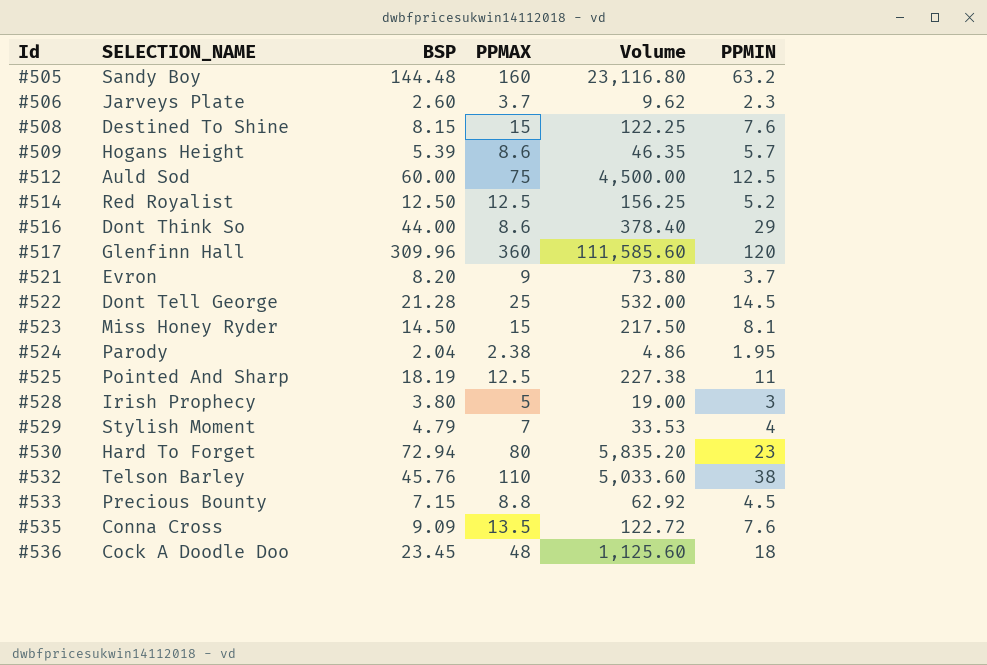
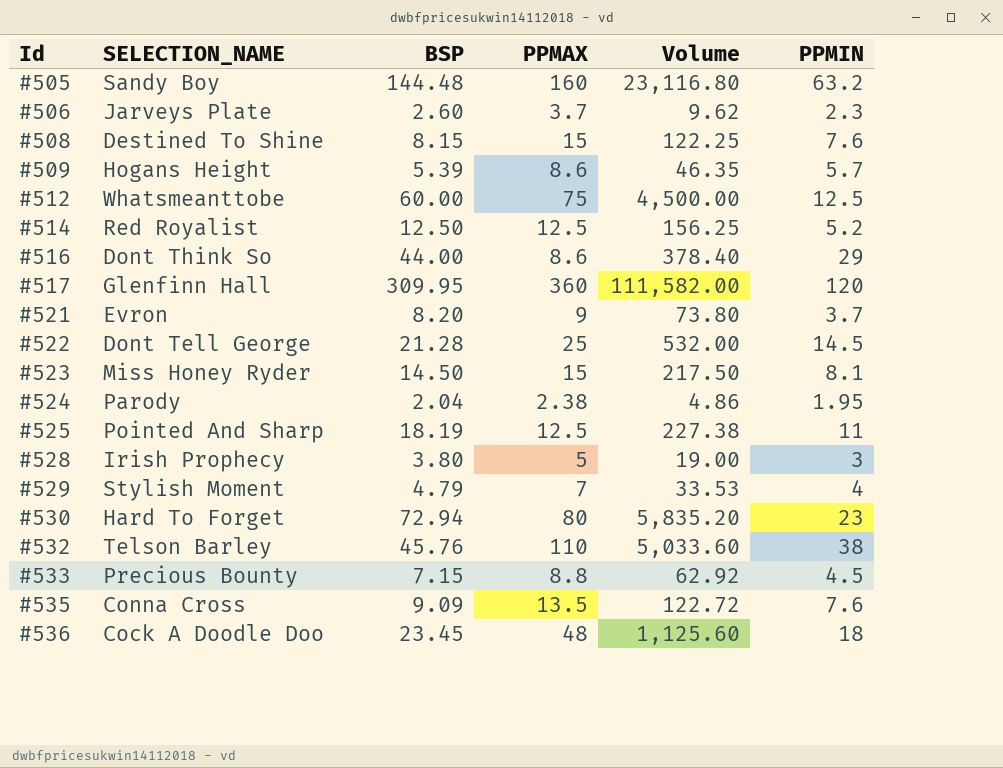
#512 | SELECTION_NAME: Auld Sod -> Whatsmeanttobe
#517 | BSP: 309.96 -> 309.95
#517 | Volume: 111,585.60 -> 111,582.00

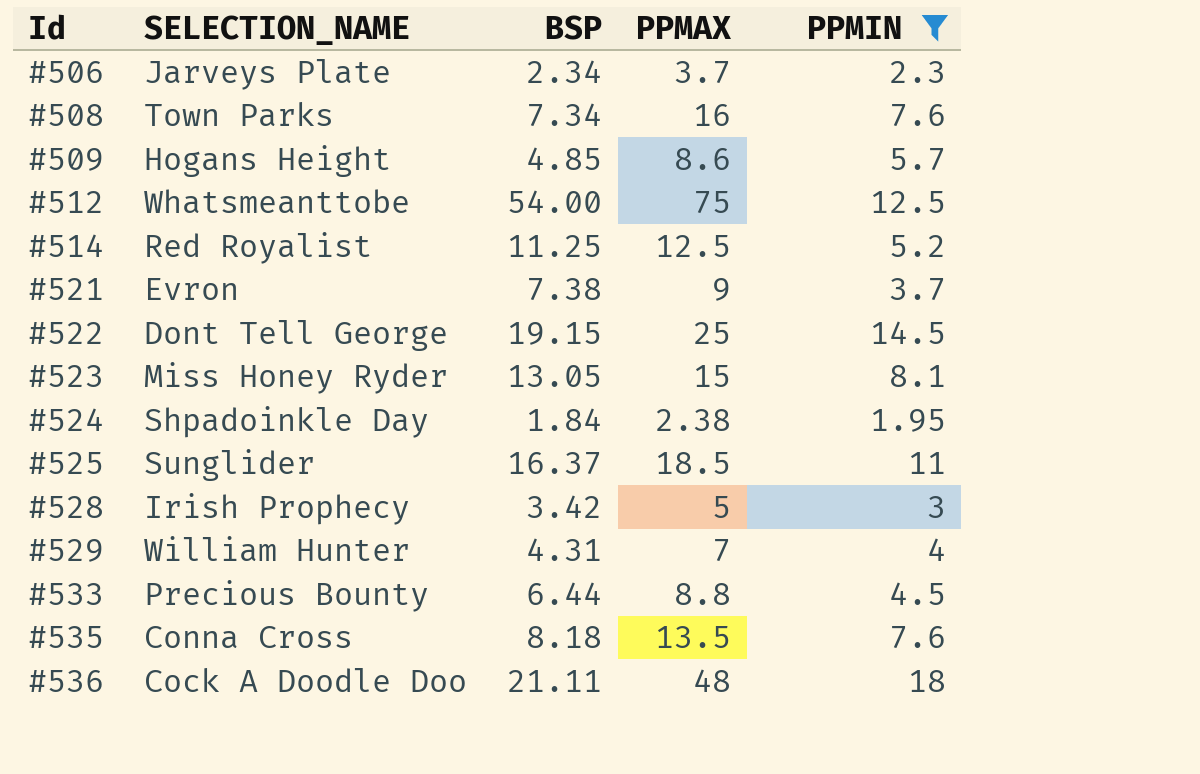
filter: none -> PPMIN <= 18
column Volume | formula: [BSP] * [PPMAX] -> none
#506 | BSP: 2.60 -> 2.34
#508 | SELECTION_NAME: Destined To Shine -> Town Parks
#508 | BSP: 8.15 -> 7.34
#508 | PPMAX: 15 -> 16
#509 | BSP: 5.39 -> 4.85
#512 | BSP: 60.00 -> 54.00
#514 | BSP: 12.50 -> 11.25
#521 | BSP: 8.20 -> 7.38
#522 | BSP: 21.28 -> 19.15
#523 | BSP: 14.50 -> 13.05
#524 | SELECTION_NAME: Parody -> Shpadoinkle Day
#524 | BSP: 2.04 -> 1.84
#525 | SELECTION_NAME: Pointed And Sharp -> Sunglider
#525 | BSP: 18.19 -> 16.37
#525 | PPMAX: 12.5 -> 18.5
#528 | BSP: 3.80 -> 3.42
#529 | SELECTION_NAME: Stylish Moment -> William Hunter
#529 | BSP: 4.79 -> 4.31
#533 | BSP: 7.15 -> 6.44
#535 | BSP: 9.09 -> 8.18
#536 | BSP: 23.45 -> 21.11

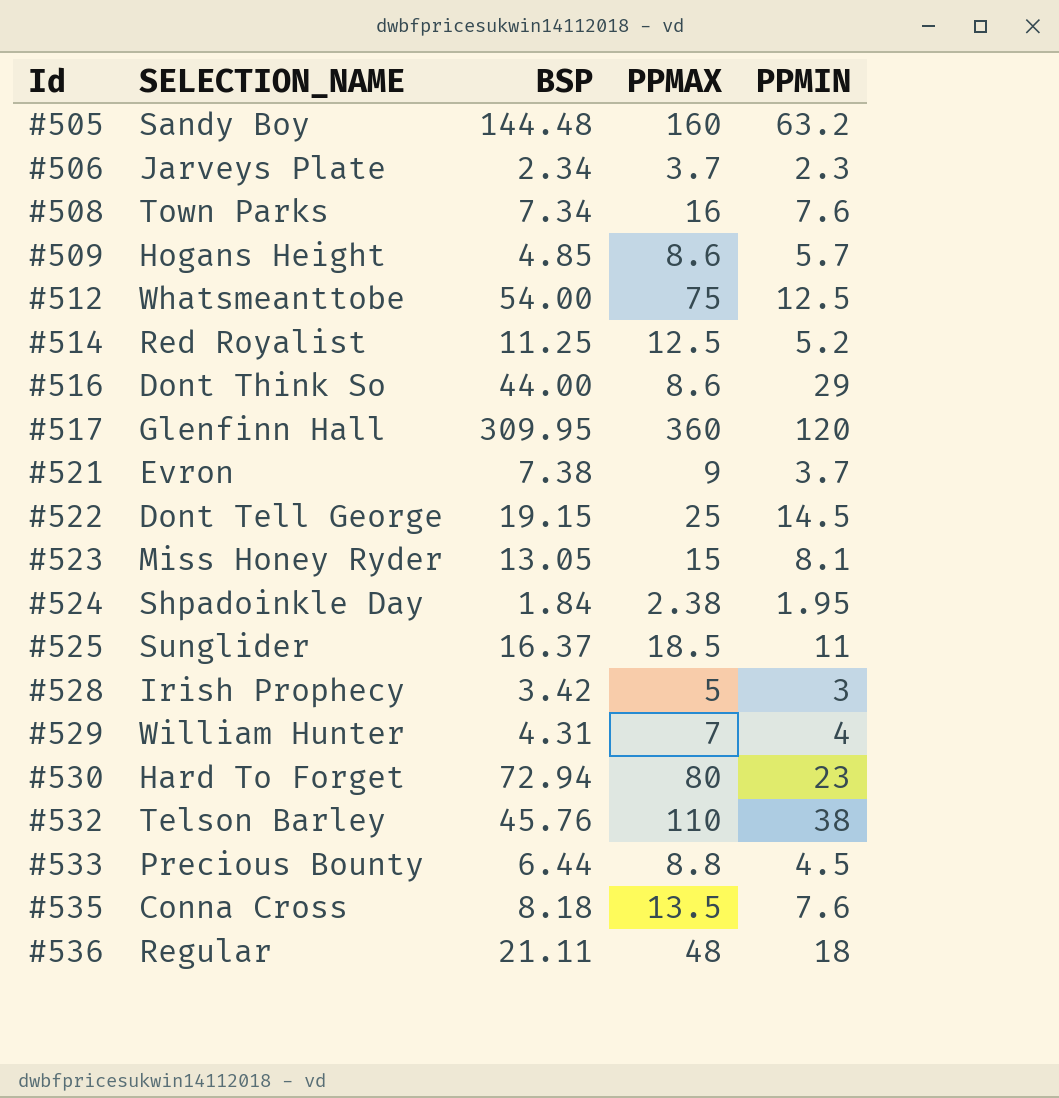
filter: PPMIN <= 18 -> none
#536 | SELECTION_NAME: Cock A Doodle Doo -> Regular

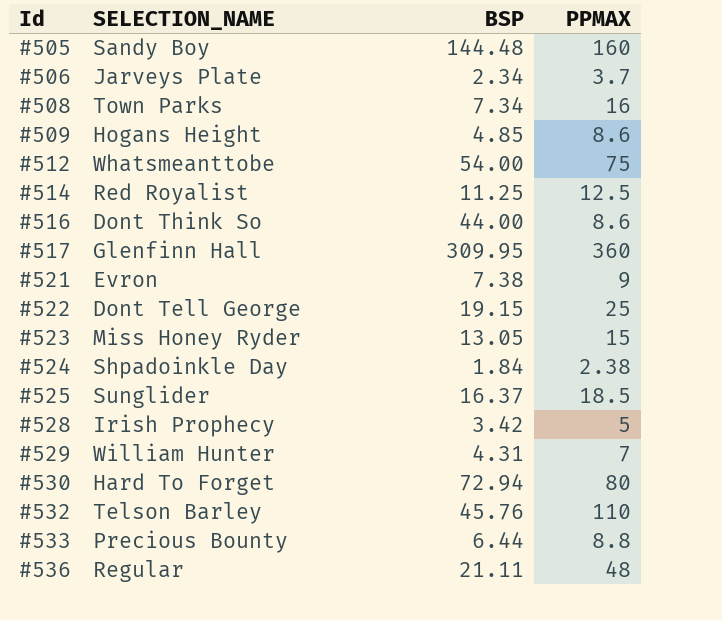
column PPMIN | position: 5 -> none
row #535: Conna Cross | 8.18 | 13.5 | 7.6 -> none

